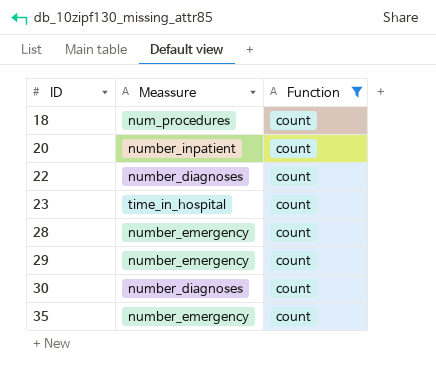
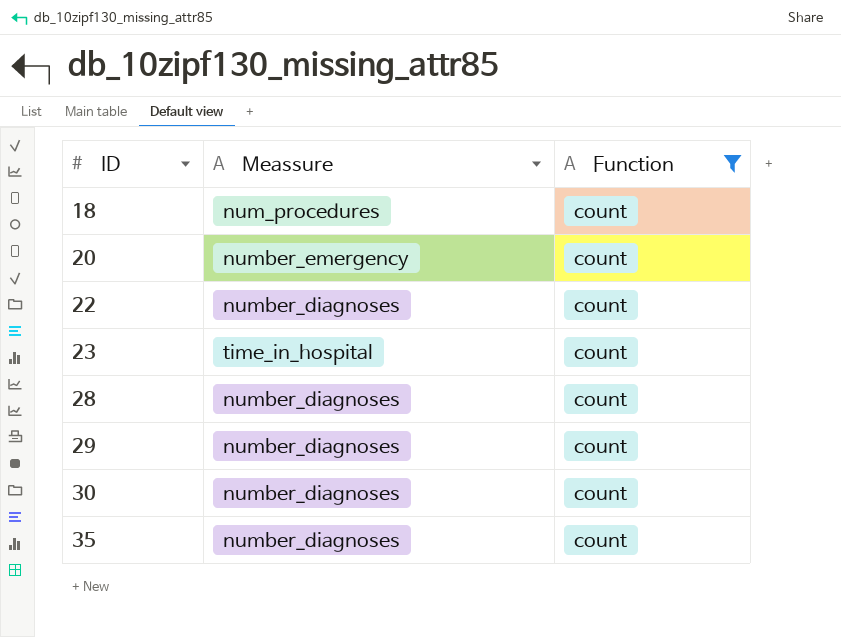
20 | Meassure: number_inpatient -> number_emergency
28 | Meassure: number_emergency -> number_diagnoses
29 | Meassure: number_emergency -> number_diagnoses
35 | Meassure: number_emergency -> number_diagnoses

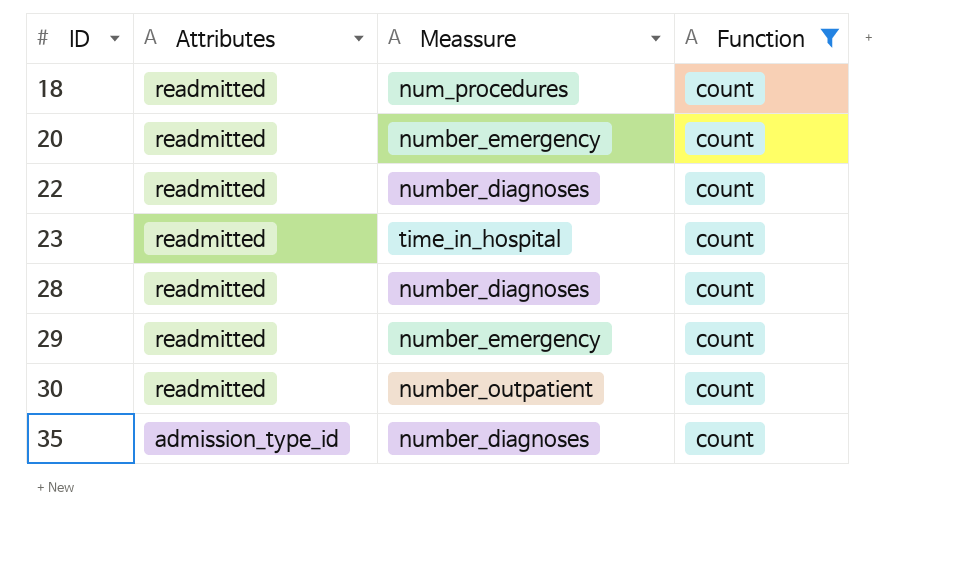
column Attributes | position: none -> 2
29 | Meassure: number_diagnoses -> number_emergency
30 | Meassure: number_diagnoses -> number_outpatient

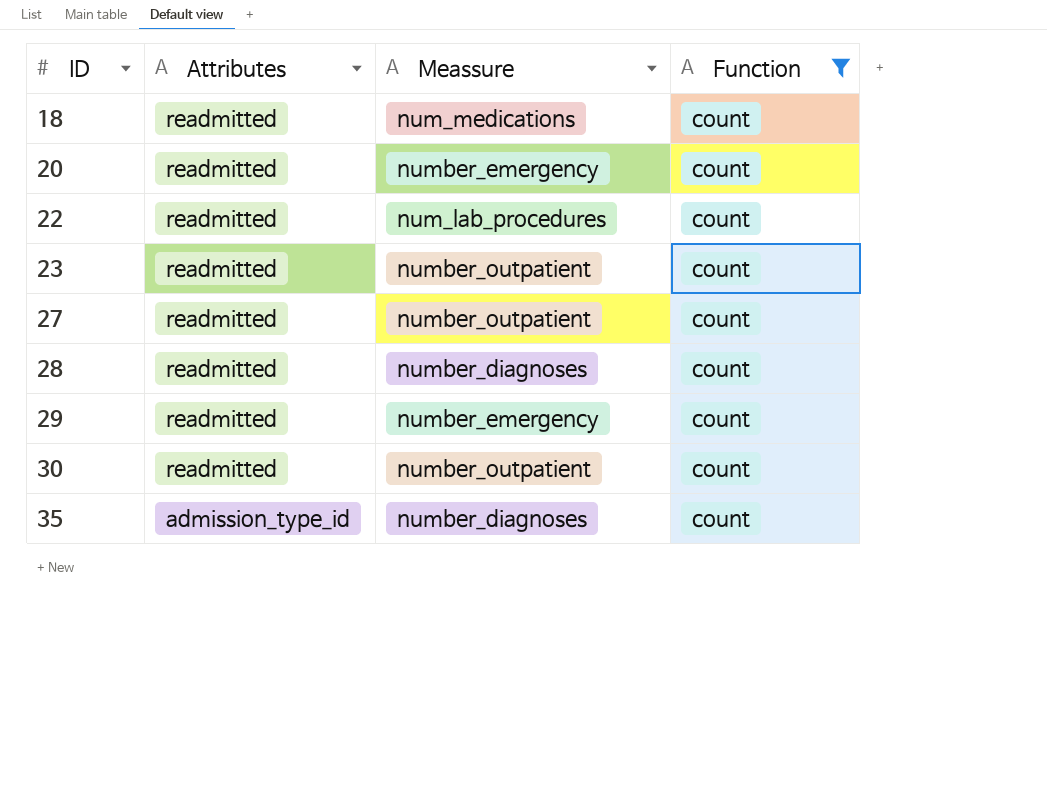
18 | Meassure: num_procedures -> num_medications
22 | Meassure: number_diagnoses -> num_lab_procedures
23 | Meassure: time_in_hospital -> number_outpatient
row 27: none -> readmitted | number_outpatient | count

